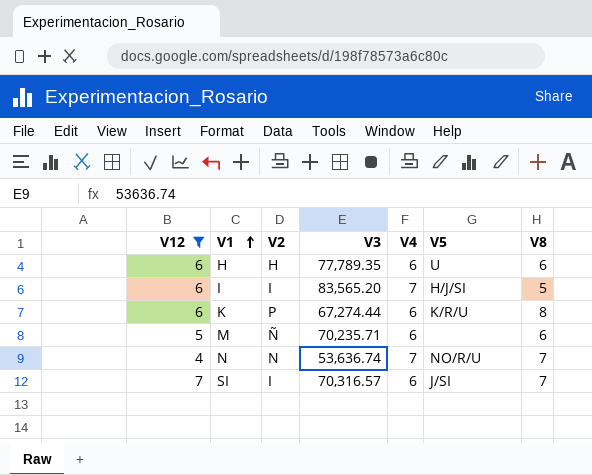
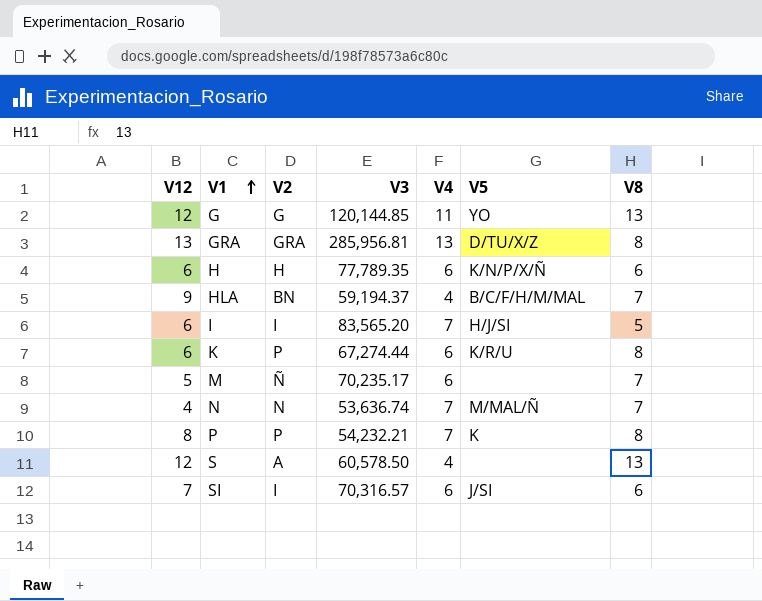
filter: V12 <= 7 -> none
H | V5: U -> K/N/P/X/Ñ
M | V3: 70,235.71 -> 70,235.17
M | V8: 6 -> 7
N | V5: NO/R/U -> M/MAL/Ñ
SI | V8: 7 -> 6

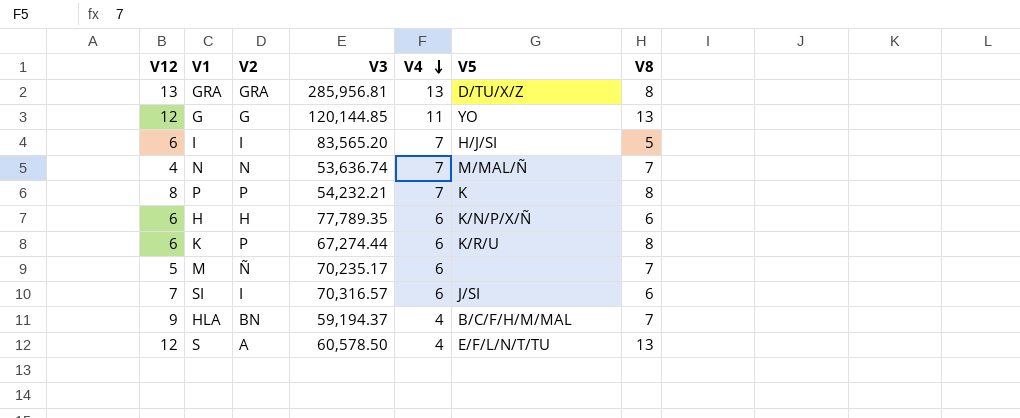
row order: V1 ascending -> V4 descending
S | V5: none -> E/F/L/N/T/TU

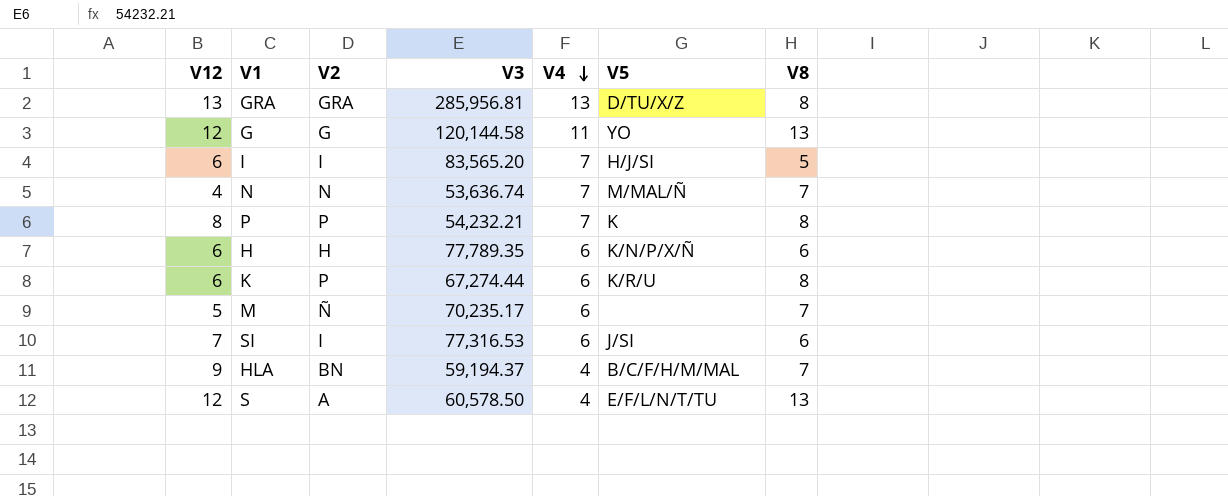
G | V3: 120,144.85 -> 120,144.58
SI | V3: 70,316.57 -> 77,316.53

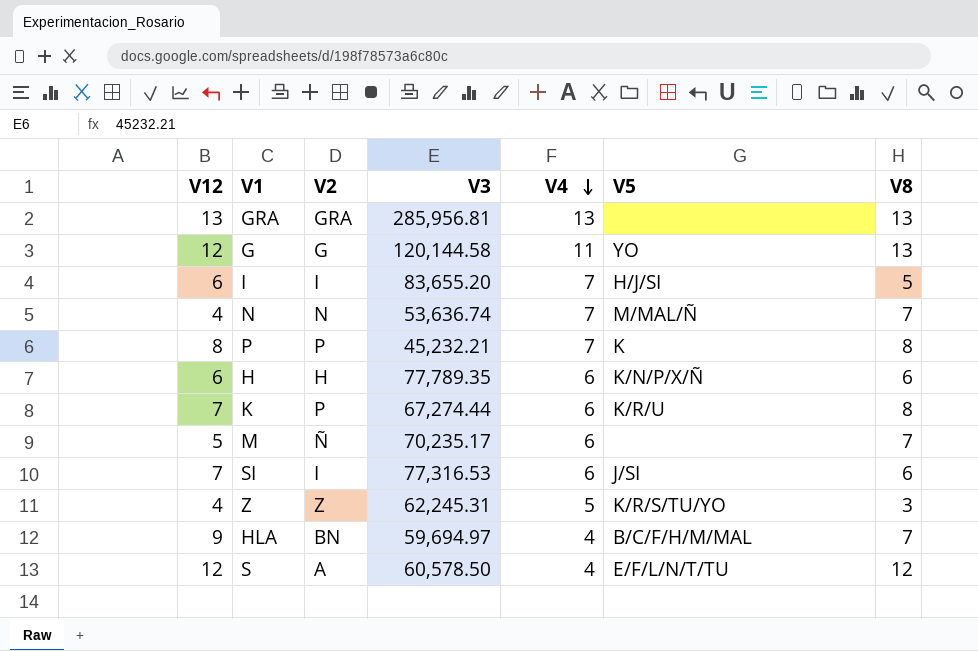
GRA | V5: D/TU/X/Z -> none
GRA | V8: 8 -> 13
I | V3: 83,565.20 -> 83,655.20
P | V3: 54,232.21 -> 45,232.21
K | V12: 6 -> 7
row Z: none -> 4 | Z | 62,245.31 | 5 | K/R/S/TU/YO | 3
HLA | V3: 59,194.37 -> 59,694.97
S | V8: 13 -> 12

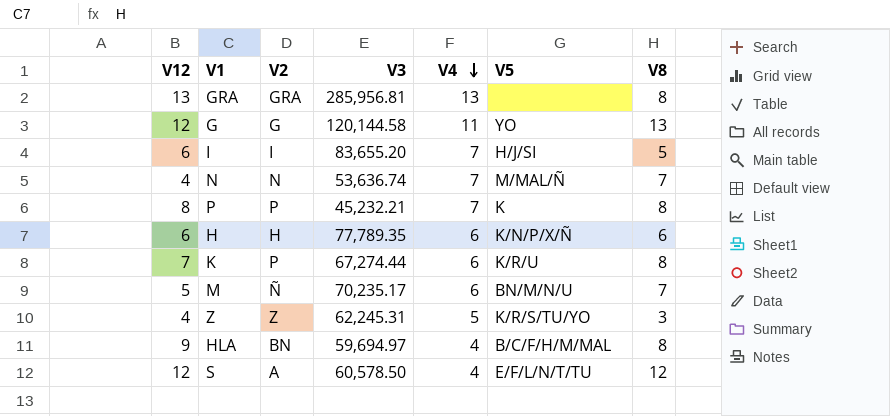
row SI: 7 | I | 77,316.53 | 6 | J/SI | 6 -> none
GRA | V8: 13 -> 8
M | V5: none -> BN/M/N/U
HLA | V8: 7 -> 8

